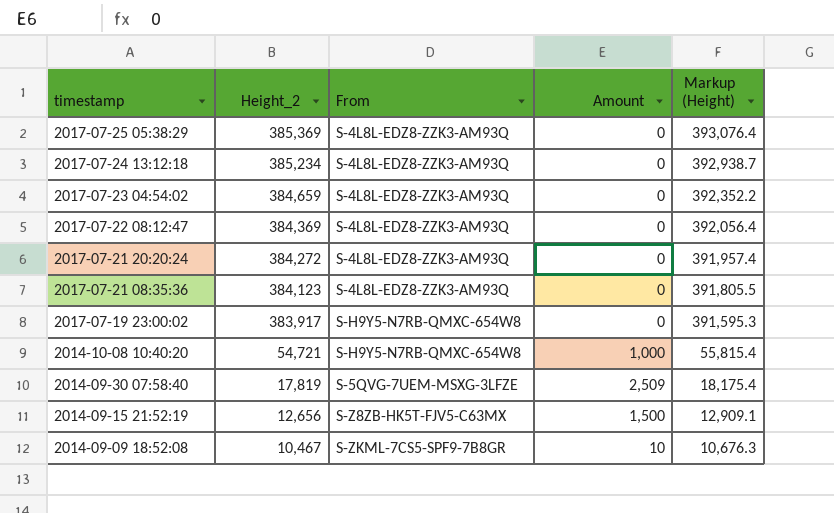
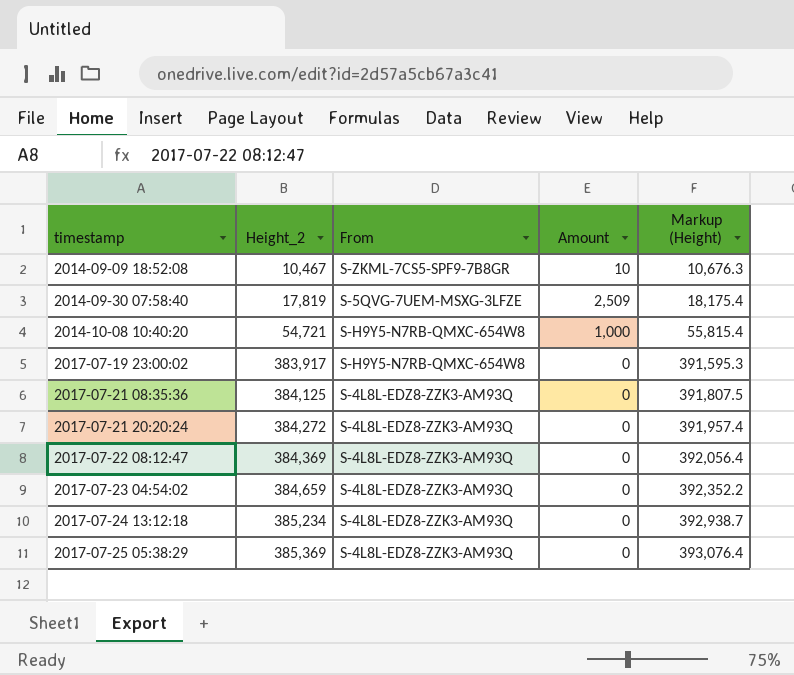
row order: timestamp descending -> timestamp ascending
row 2014-09-15 21:52:19: 12,656 | S-Z8ZB-HK5T-FJV5-C63MX | 1,500 | 12,909.1 -> none
2017-07-21 08:35:36 | Height_2: 384,123 -> 384,125
2017-07-21 08:35:36 | Markup (Height): 391,805.5 -> 391,807.5

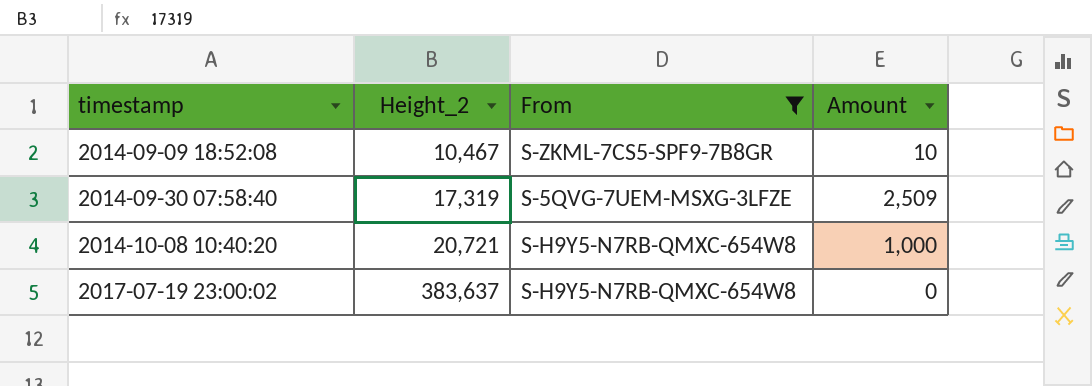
filter: none -> From != S-4L8L-EDZ8-ZZK3-AM93Q
column Markup (Height) | formula: [Height_2] * 1.02 -> none
2014-09-30 07:58:40 | Height_2: 17,819 -> 17,319
2014-10-08 10:40:20 | Height_2: 54,721 -> 20,721
2017-07-19 23:00:02 | Height_2: 383,917 -> 383,637

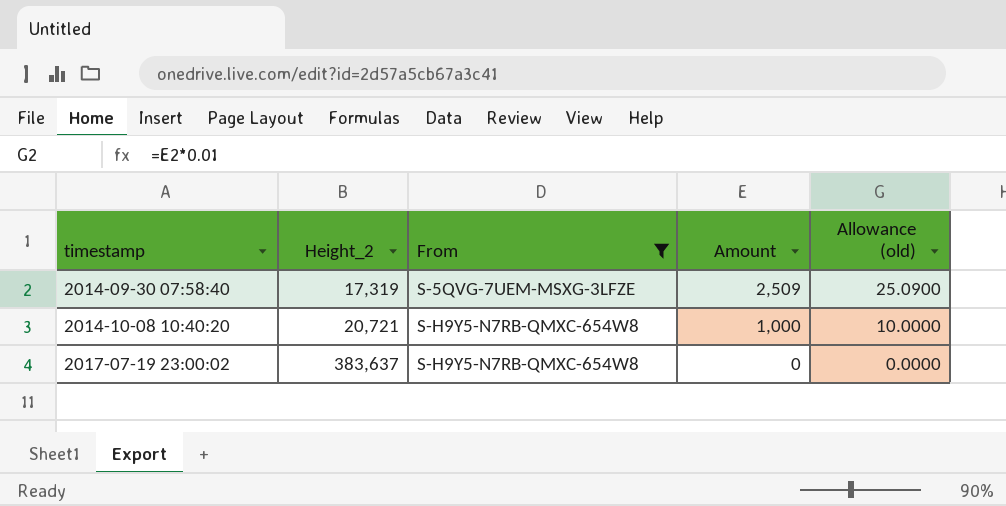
column Allowance (old) | formula: none -> [Amount] * 0.01
row 2014-09-09 18:52:08: 10,467 | S-ZKML-7CS5-SPF9-7B8GR | 10 -> none

